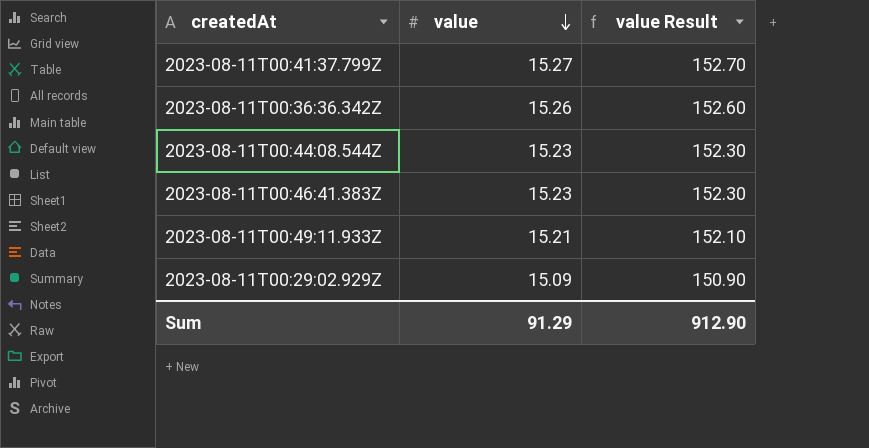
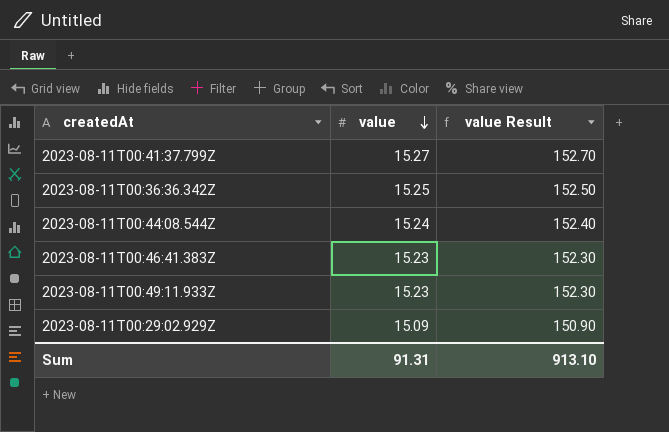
2023-08-11T00:36:36.342Z | value: 15.26 -> 15.25
2023-08-11T00:36:36.342Z | value Result: 152.60 -> 152.50
2023-08-11T00:44:08.544Z | value: 15.23 -> 15.24
2023-08-11T00:44:08.544Z | value Result: 152.30 -> 152.40
2023-08-11T00:49:11.933Z | value: 15.21 -> 15.23
2023-08-11T00:49:11.933Z | value Result: 152.10 -> 152.30
Sum | value: 91.29 -> 91.31
Sum | value Result: 912.90 -> 913.10

